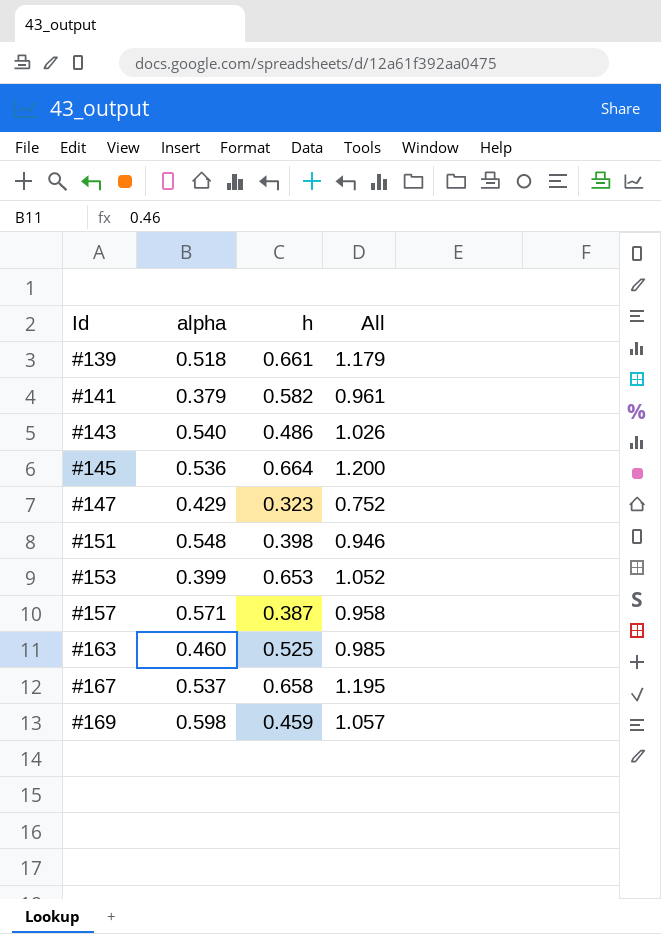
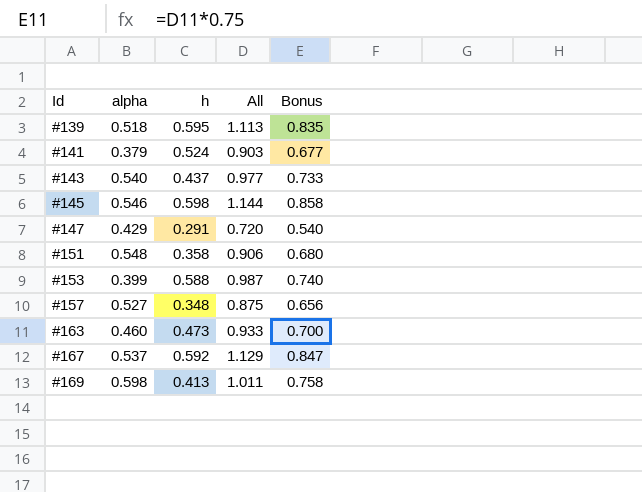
column Bonus | formula: none -> [All] * 0.75
#139 | h: 0.661 -> 0.595
#139 | All: 1.179 -> 1.113
#141 | h: 0.582 -> 0.524
#141 | All: 0.961 -> 0.903
#143 | h: 0.486 -> 0.437
#143 | All: 1.026 -> 0.977
#145 | alpha: 0.536 -> 0.546
#145 | h: 0.664 -> 0.598
#145 | All: 1.200 -> 1.144
#147 | h: 0.323 -> 0.291
#147 | All: 0.752 -> 0.720
#151 | h: 0.398 -> 0.358
#151 | All: 0.946 -> 0.906
#153 | h: 0.653 -> 0.588
#153 | All: 1.052 -> 0.987
#157 | alpha: 0.571 -> 0.527
#157 | h: 0.387 -> 0.348
#157 | All: 0.958 -> 0.875
#163 | h: 0.525 -> 0.473
#163 | All: 0.985 -> 0.933
#167 | h: 0.658 -> 0.592
#167 | All: 1.195 -> 1.129
#169 | h: 0.459 -> 0.413
#169 | All: 1.057 -> 1.011

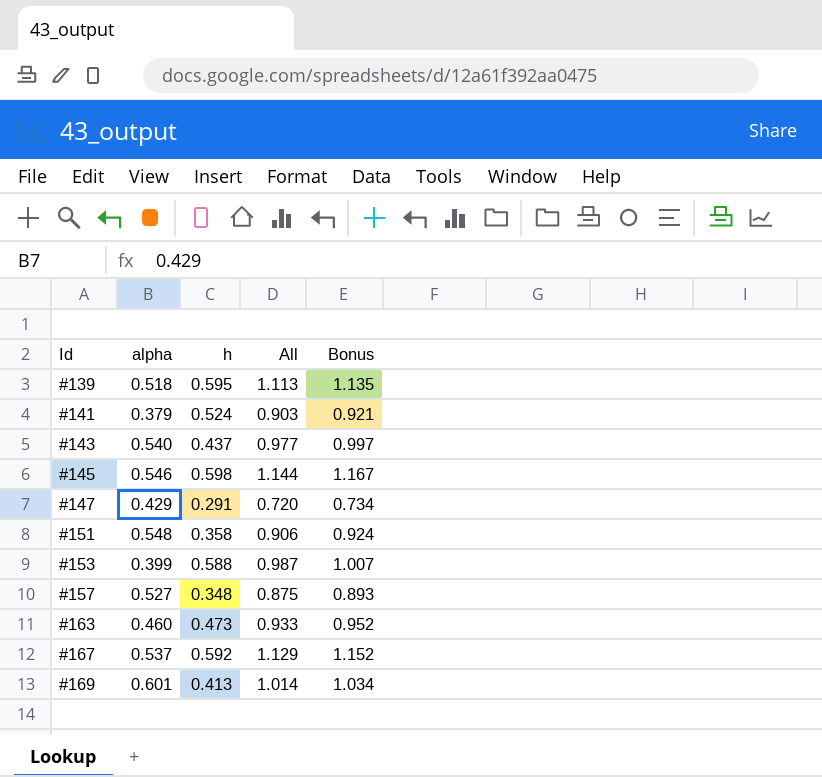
column Bonus | formula: [All] * 0.75 -> [All] * 1.02
#169 | alpha: 0.598 -> 0.601
#169 | All: 1.011 -> 1.014

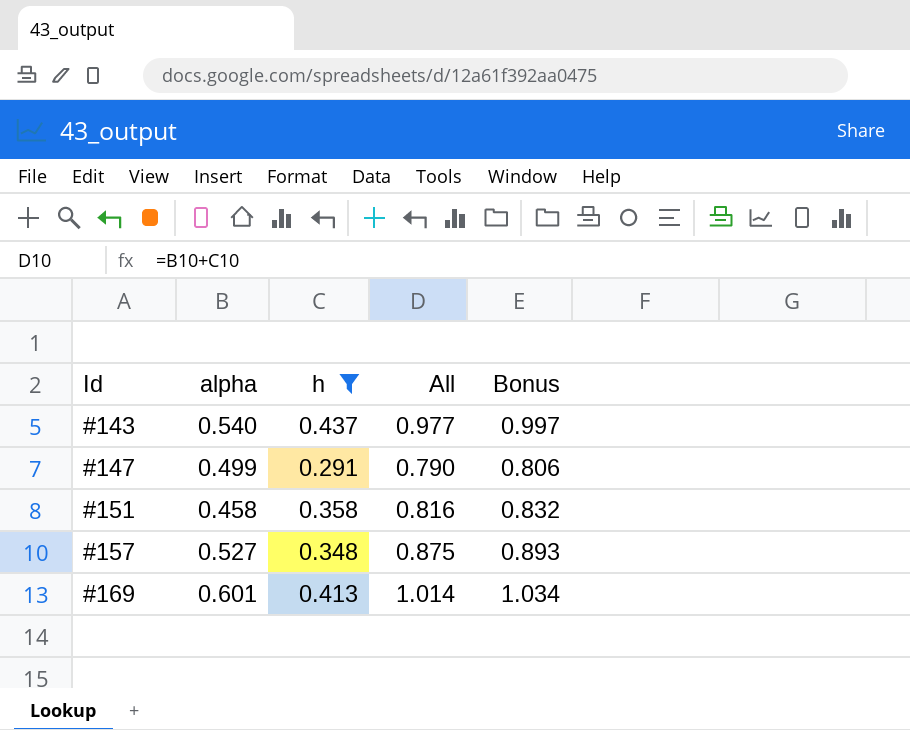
filter: none -> h <= 0.437
#147 | alpha: 0.429 -> 0.499
#147 | All: 0.720 -> 0.790
#147 | Bonus: 0.734 -> 0.806
#151 | alpha: 0.548 -> 0.458
#151 | All: 0.906 -> 0.816
#151 | Bonus: 0.924 -> 0.832

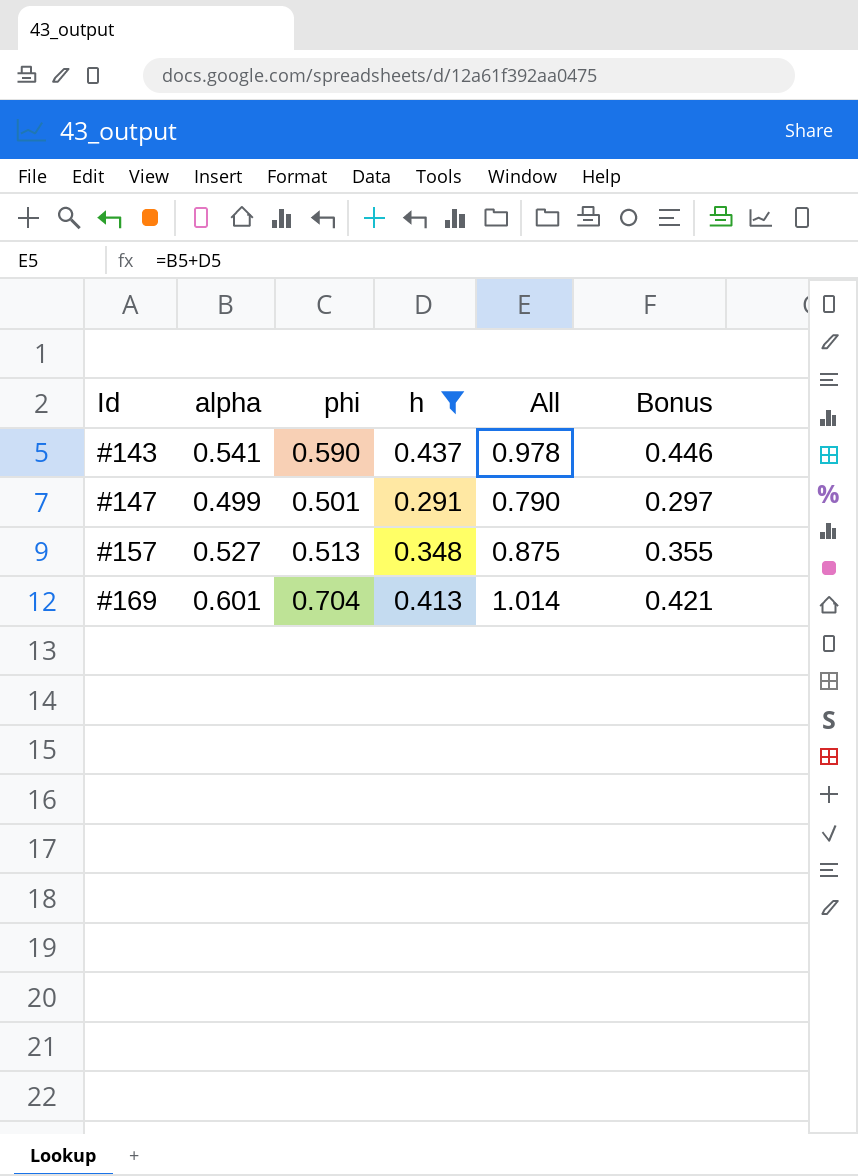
column phi | position: none -> 3
column Bonus | formula: [All] * 1.02 -> [h] * 1.02
row #151: 0.458 | 0.358 | 0.816 | 0.832 -> none
#143 | alpha: 0.540 -> 0.541
#143 | All: 0.977 -> 0.978

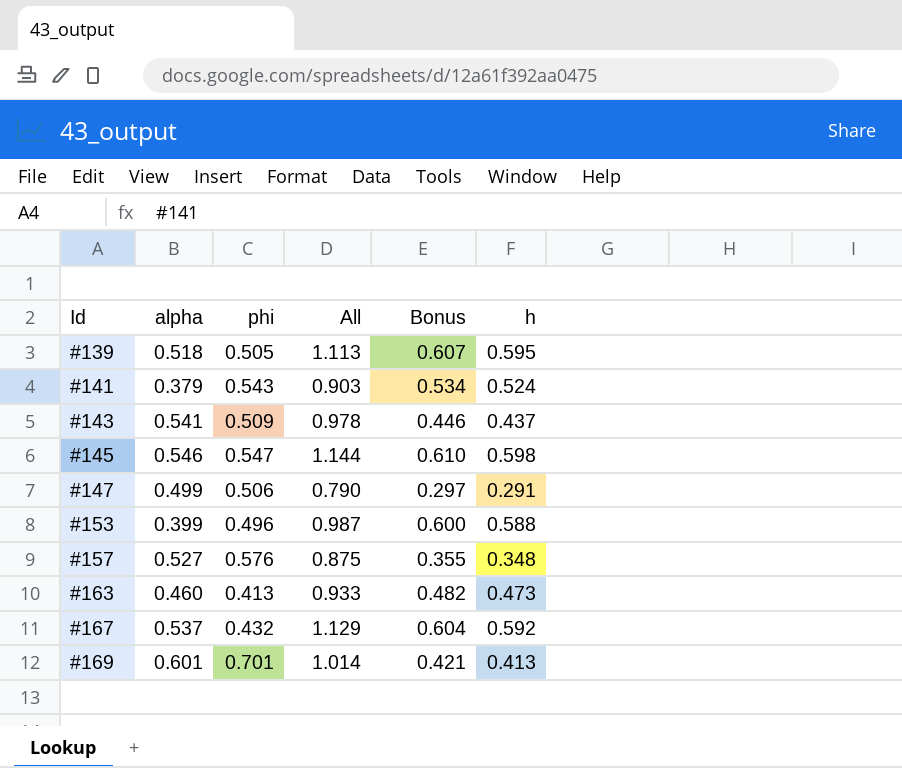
filter: h <= 0.437 -> none
column h | position: 4 -> 6
#143 | phi: 0.590 -> 0.509
#147 | phi: 0.501 -> 0.506
#157 | phi: 0.513 -> 0.576
#169 | phi: 0.704 -> 0.701

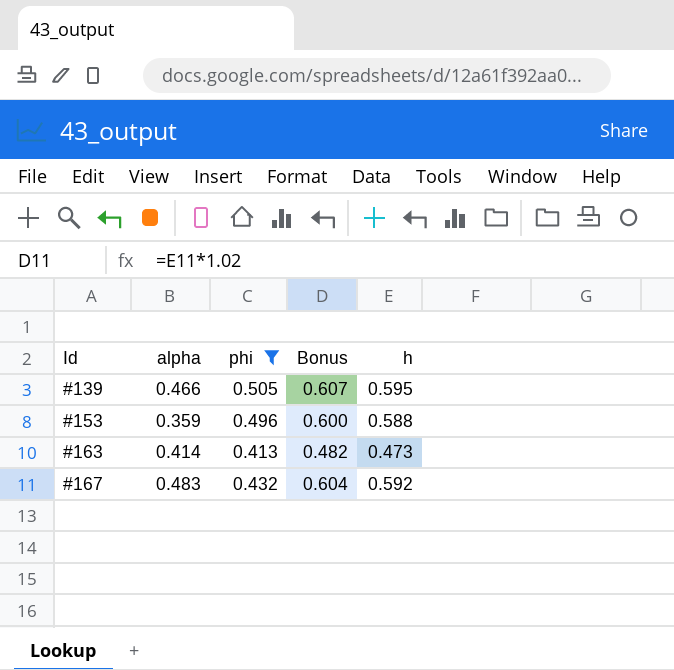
filter: none -> phi <= 0.505
column All | formula: [alpha] + [h] -> none
#139 | alpha: 0.518 -> 0.466
#153 | alpha: 0.399 -> 0.359
#163 | alpha: 0.460 -> 0.414
#167 | alpha: 0.537 -> 0.483

